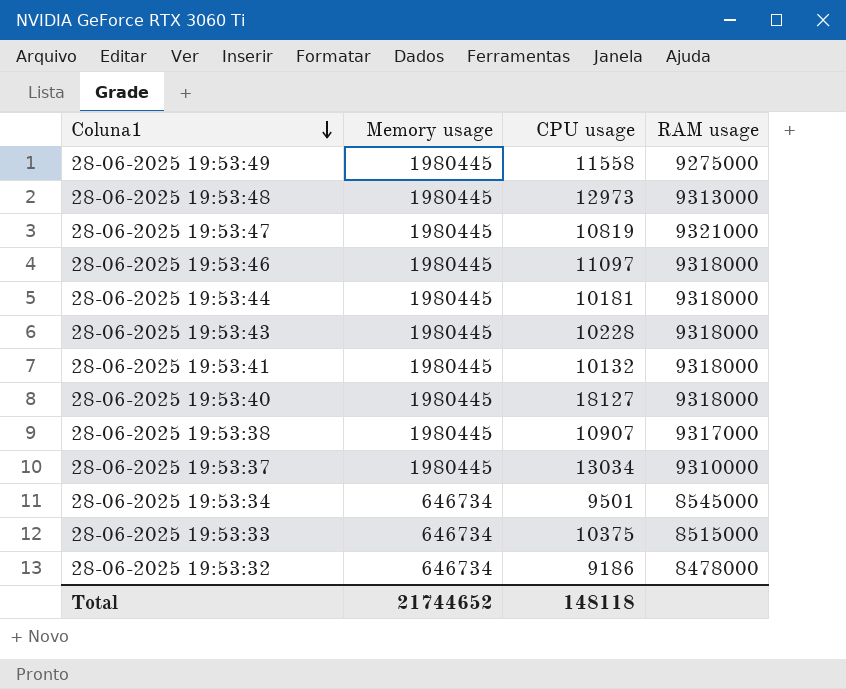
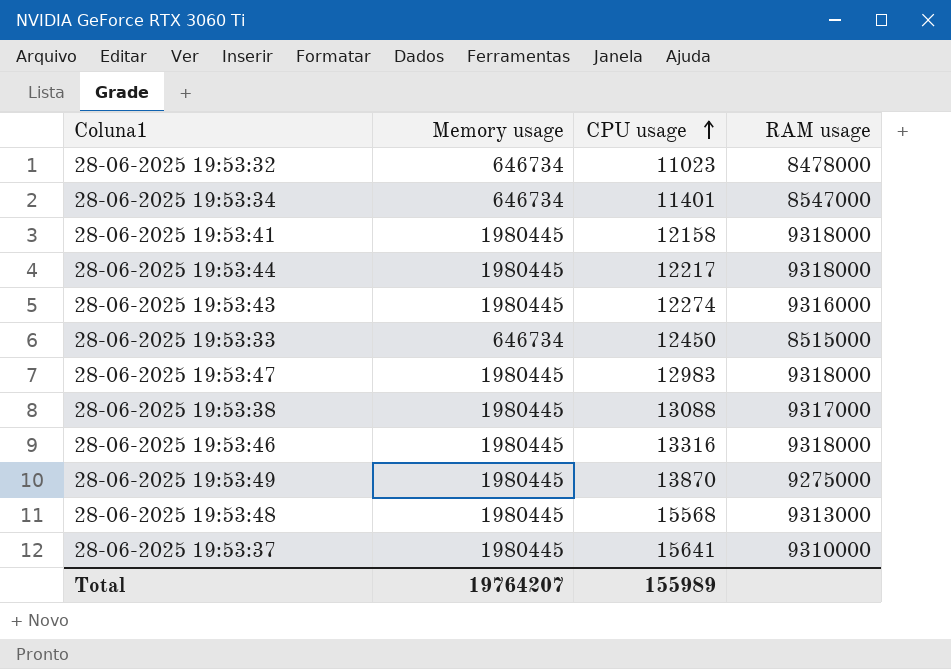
row order: Coluna1 descending -> CPU usage ascending
row 28-06-2025 19:53:40: 1980445 | 18127 | 9318000 -> none
28-06-2025 19:53:32 | CPU usage: 9186 -> 11023
28-06-2025 19:53:34 | CPU usage: 9501 -> 11401
28-06-2025 19:53:34 | RAM usage: 8545000 -> 8547000
28-06-2025 19:53:41 | CPU usage: 10132 -> 12158
28-06-2025 19:53:44 | CPU usage: 10181 -> 12217
28-06-2025 19:53:43 | CPU usage: 10228 -> 12274
28-06-2025 19:53:43 | RAM usage: 9318000 -> 9316000
28-06-2025 19:53:33 | CPU usage: 10375 -> 12450
28-06-2025 19:53:47 | CPU usage: 10819 -> 12983
28-06-2025 19:53:47 | RAM usage: 9321000 -> 9318000
28-06-2025 19:53:38 | CPU usage: 10907 -> 13088
28-06-2025 19:53:46 | CPU usage: 11097 -> 13316
28-06-2025 19:53:49 | CPU usage: 11558 -> 13870
28-06-2025 19:53:48 | CPU usage: 12973 -> 15568
28-06-2025 19:53:37 | CPU usage: 13034 -> 15641
Total | Memory usage: 21744652 -> 19764207
Total | CPU usage: 148118 -> 155989

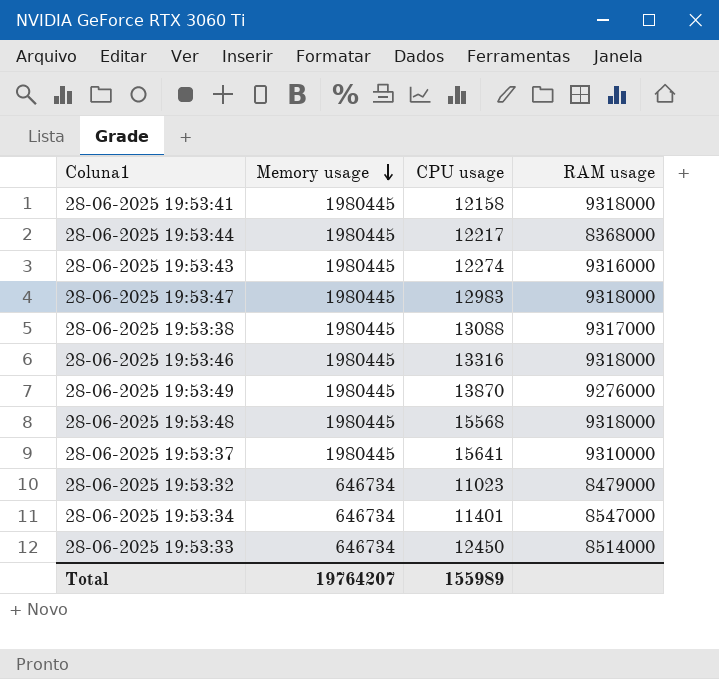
row order: CPU usage ascending -> Memory usage descending
28-06-2025 19:53:44 | RAM usage: 9318000 -> 8368000
28-06-2025 19:53:49 | RAM usage: 9275000 -> 9276000
28-06-2025 19:53:48 | RAM usage: 9313000 -> 9318000
28-06-2025 19:53:32 | RAM usage: 8478000 -> 8479000
28-06-2025 19:53:33 | RAM usage: 8515000 -> 8514000

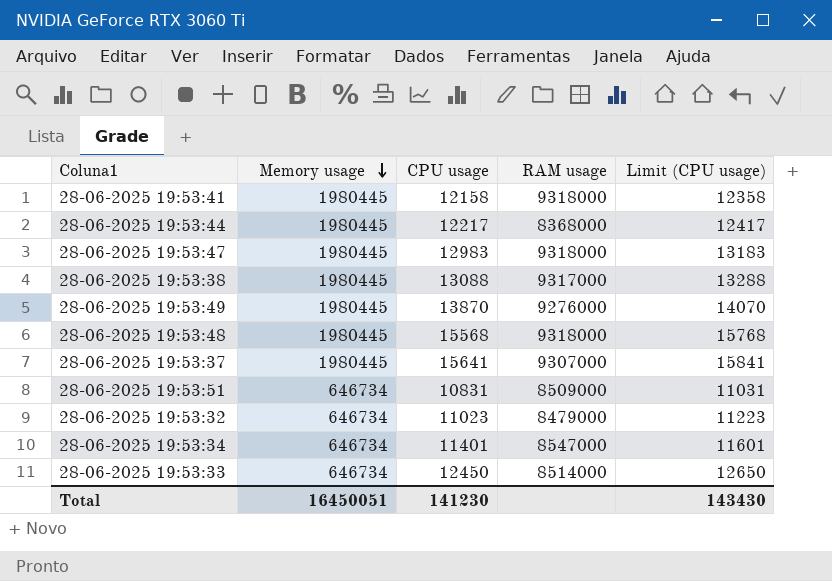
column Limit (CPU usage) | formula: none -> [CPU usage] + 200
row 28-06-2025 19:53:43: 1980445 | 12274 | 9316000 -> none
row 28-06-2025 19:53:46: 1980445 | 13316 | 9318000 -> none
28-06-2025 19:53:37 | RAM usage: 9310000 -> 9307000
row 28-06-2025 19:53:51: none -> 646734 | 10831 | 8509000 | 11031
Total | Memory usage: 19764207 -> 16450051
Total | CPU usage: 155989 -> 141230

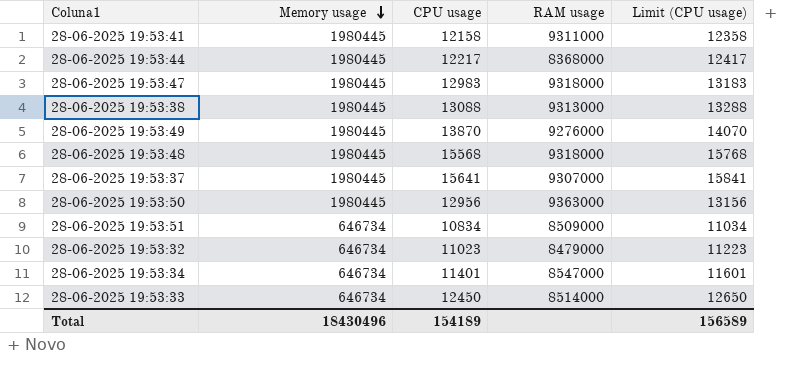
28-06-2025 19:53:41 | RAM usage: 9318000 -> 9311000
28-06-2025 19:53:38 | RAM usage: 9317000 -> 9313000
row 28-06-2025 19:53:50: none -> 1980445 | 12956 | 9363000 | 13156
28-06-2025 19:53:51 | CPU usage: 10831 -> 10834
28-06-2025 19:53:51 | Limit (CPU usage): 11031 -> 11034
Total | Memory usage: 16450051 -> 18430496
Total | CPU usage: 141230 -> 154189
Total | Limit (CPU usage): 143430 -> 156589

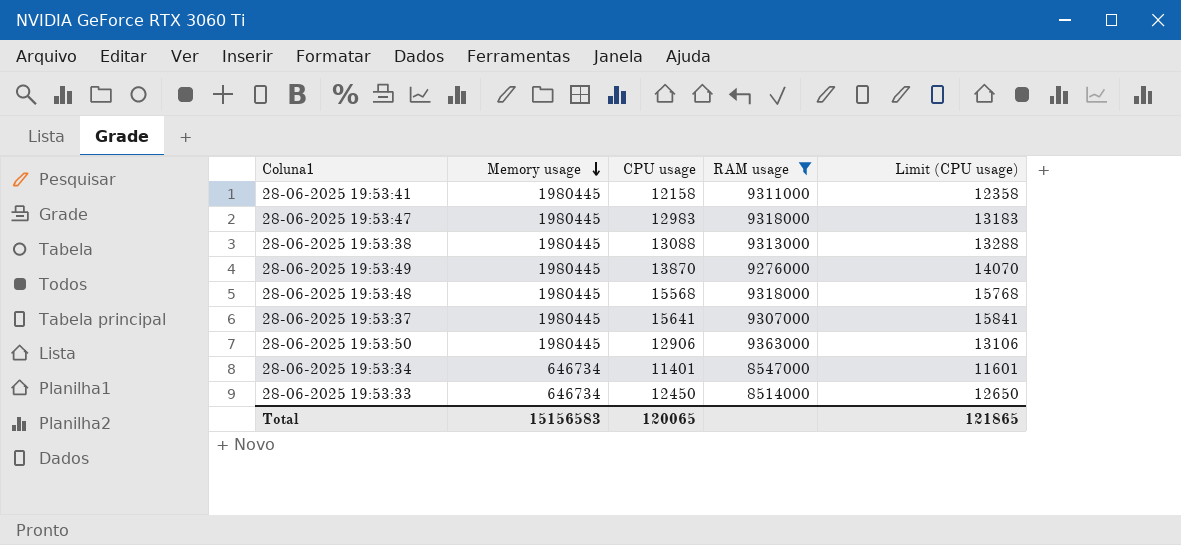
filter: none -> RAM usage >= 8514000
28-06-2025 19:53:50 | CPU usage: 12956 -> 12906
28-06-2025 19:53:50 | Limit (CPU usage): 13156 -> 13106
Total | Memory usage: 18430496 -> 15156583
Total | CPU usage: 154189 -> 120065
Total | Limit (CPU usage): 156589 -> 121865

